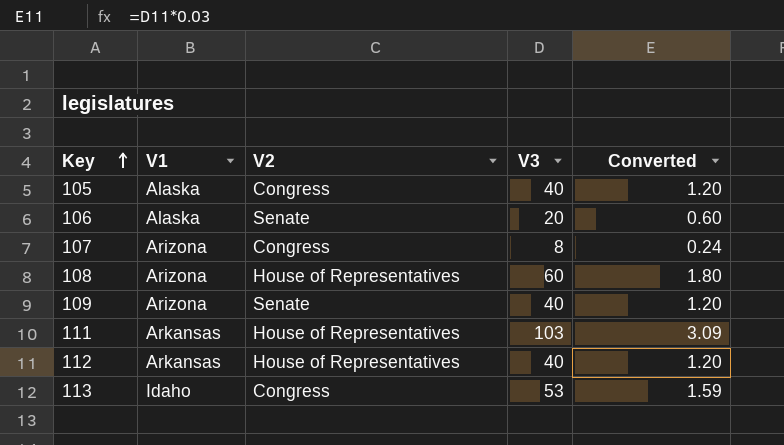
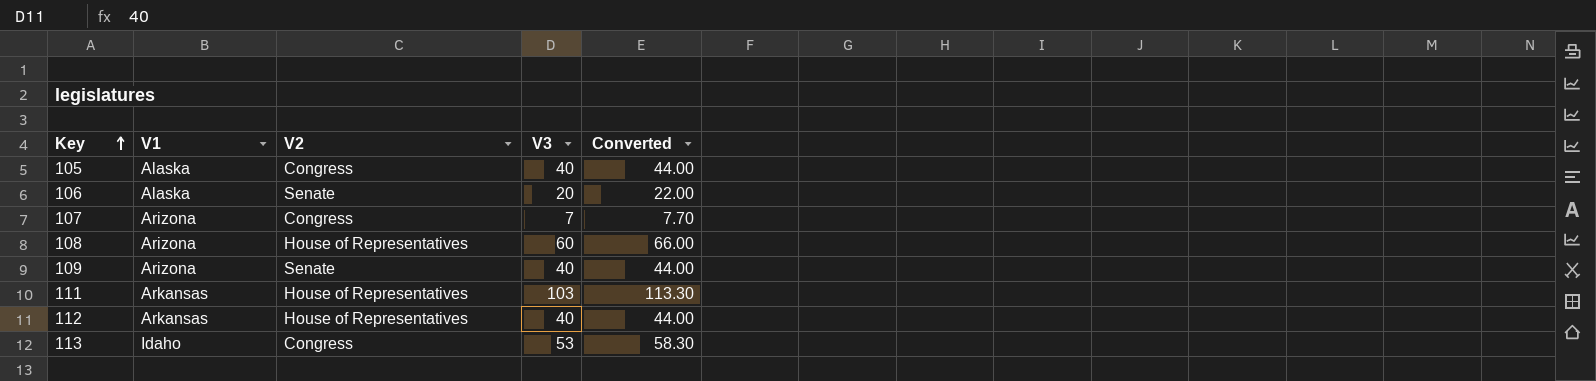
column Converted | formula: [V3] * 0.03 -> [V3] * 1.1
107 | V3: 8 -> 7

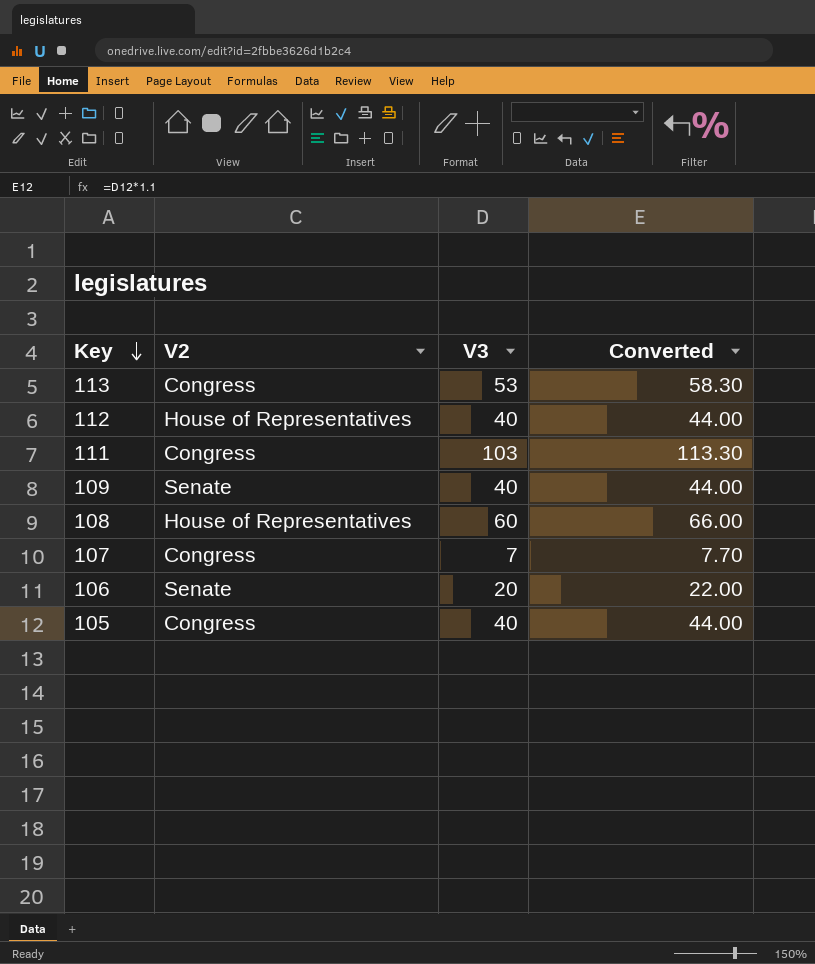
row order: Key ascending -> Key descending
column V1 | position: 2 -> none
111 | V2: House of Representatives -> Congress

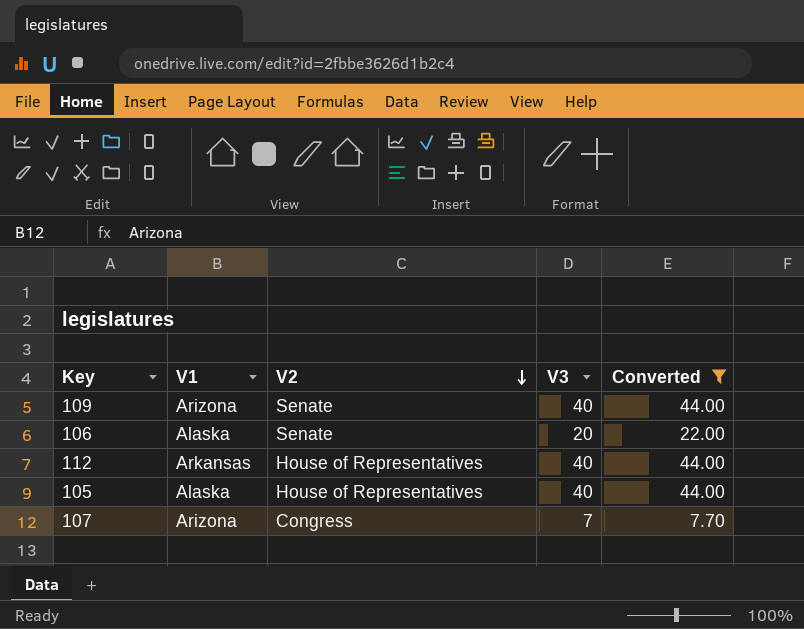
filter: none -> Converted <= 44.00
row order: Key descending -> V2 descending
column V1 | position: none -> 2
105 | V2: Congress -> House of Representatives

